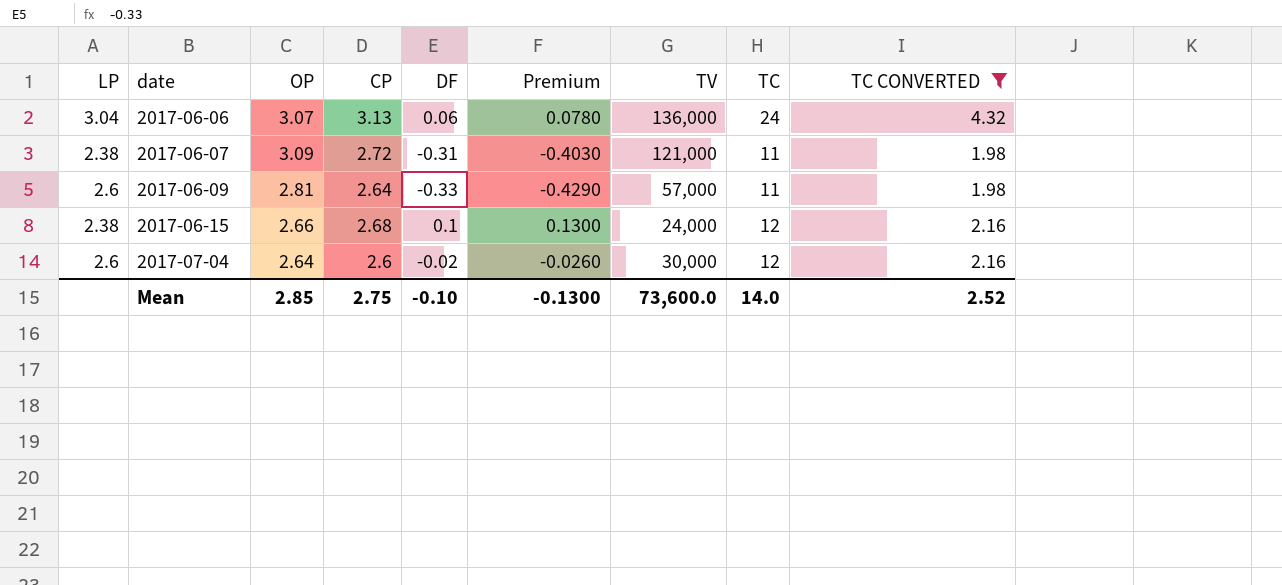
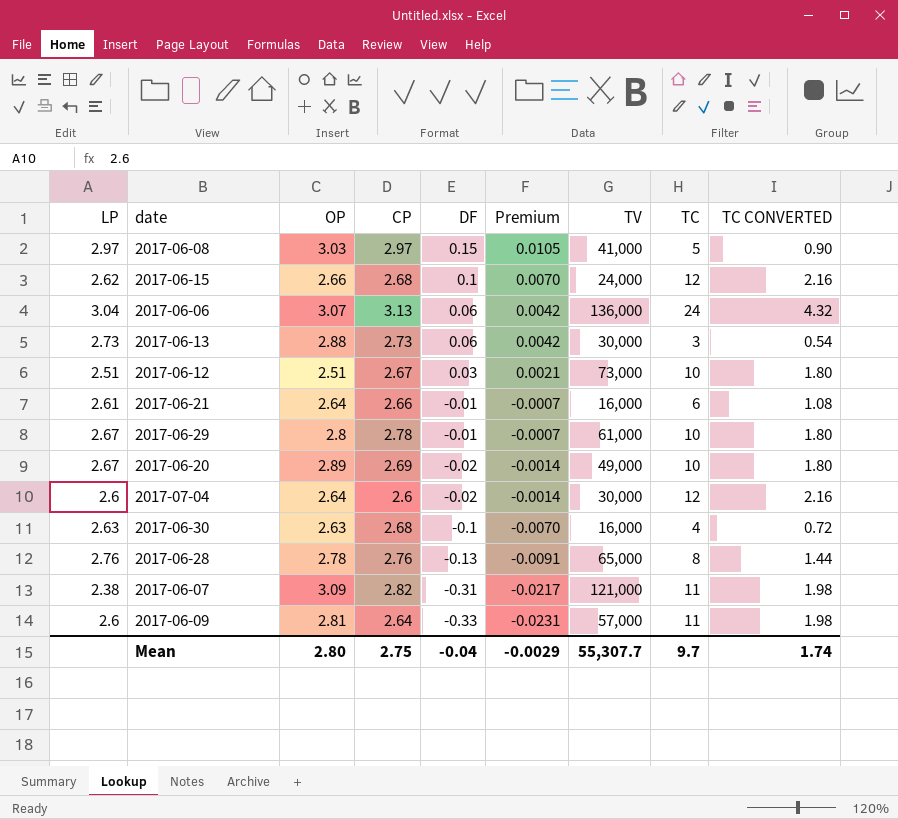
filter: TC CONVERTED >= 1.98 -> none
row order: date ascending -> DF descending
column Premium | formula: [DF] * 1.3 -> [DF] * 0.07
2017-06-15 | LP: 2.38 -> 2.62
2017-06-07 | CP: 2.72 -> 2.82
Mean | OP: 2.85 -> 2.80
Mean | DF: -0.10 -> -0.04
Mean | Premium: -0.1300 -> -0.0029
Mean | TV: 73,600.0 -> 55,307.7
Mean | TC: 14.0 -> 9.7
Mean | TC CONVERTED: 2.52 -> 1.74

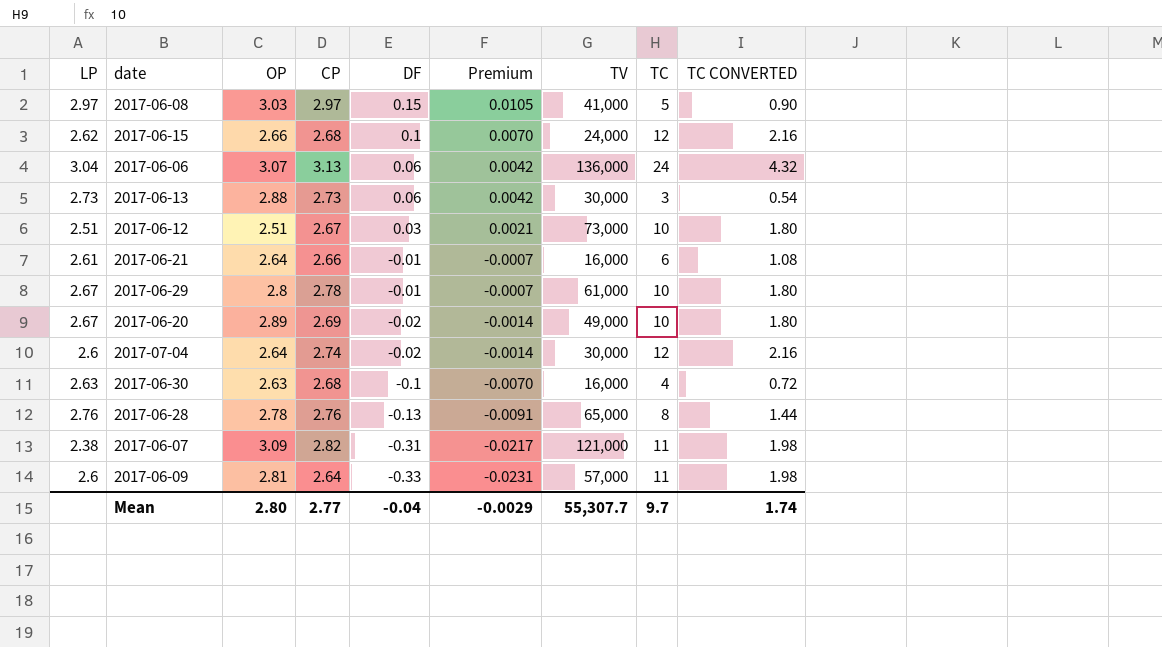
2017-07-04 | CP: 2.6 -> 2.74
Mean | CP: 2.75 -> 2.77

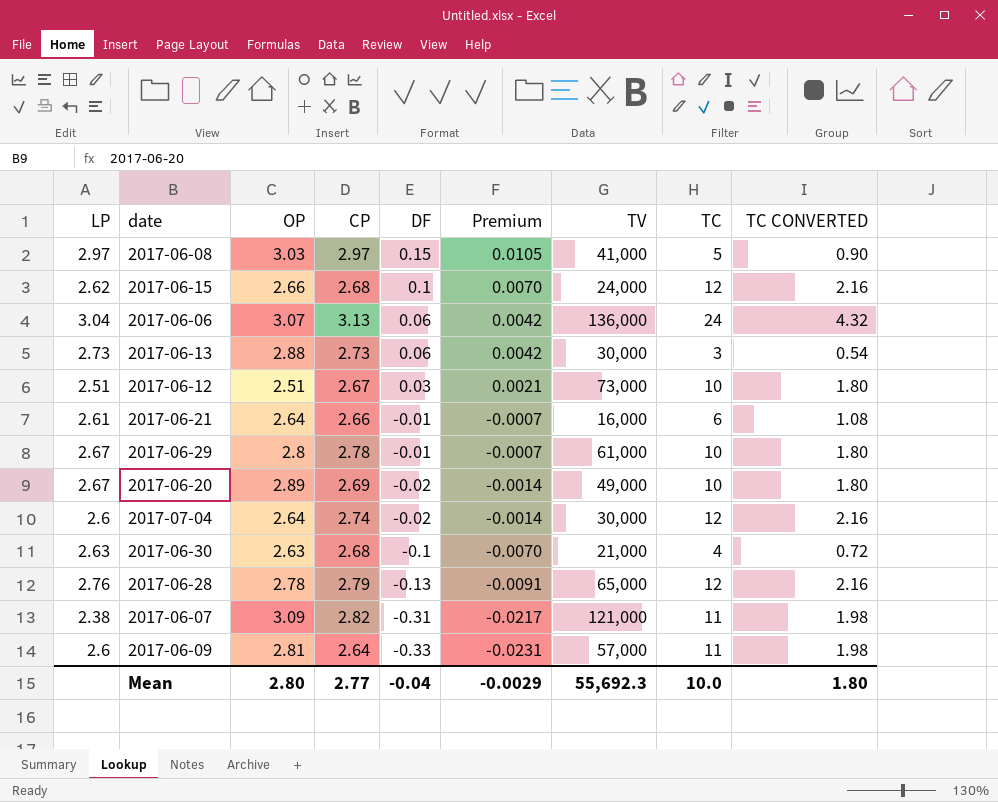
2017-06-30 | TV: 16,000 -> 21,000
2017-06-28 | CP: 2.76 -> 2.79
2017-06-28 | TC: 8 -> 12
2017-06-28 | TC CONVERTED: 1.44 -> 2.16
Mean | TV: 55,307.7 -> 55,692.3
Mean | TC: 9.7 -> 10.0
Mean | TC CONVERTED: 1.74 -> 1.80

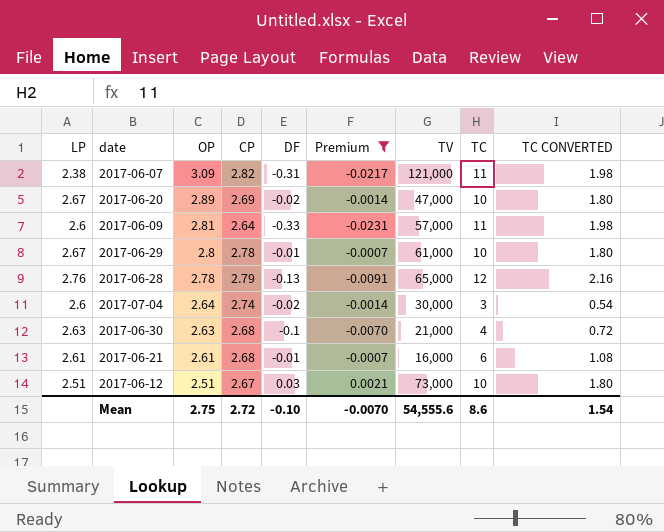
filter: none -> Premium <= 0.0021
row order: DF descending -> OP descending
2017-06-20 | TV: 49,000 -> 47,000
2017-07-04 | TC: 12 -> 3
2017-07-04 | TC CONVERTED: 2.16 -> 0.54
2017-06-21 | OP: 2.64 -> 2.61
2017-06-21 | CP: 2.66 -> 2.68
Mean | OP: 2.80 -> 2.75
Mean | CP: 2.77 -> 2.72
Mean | DF: -0.04 -> -0.10
Mean | Premium: -0.0029 -> -0.0070
Mean | TV: 55,692.3 -> 54,555.6
Mean | TC: 10.0 -> 8.6
Mean | TC CONVERTED: 1.80 -> 1.54

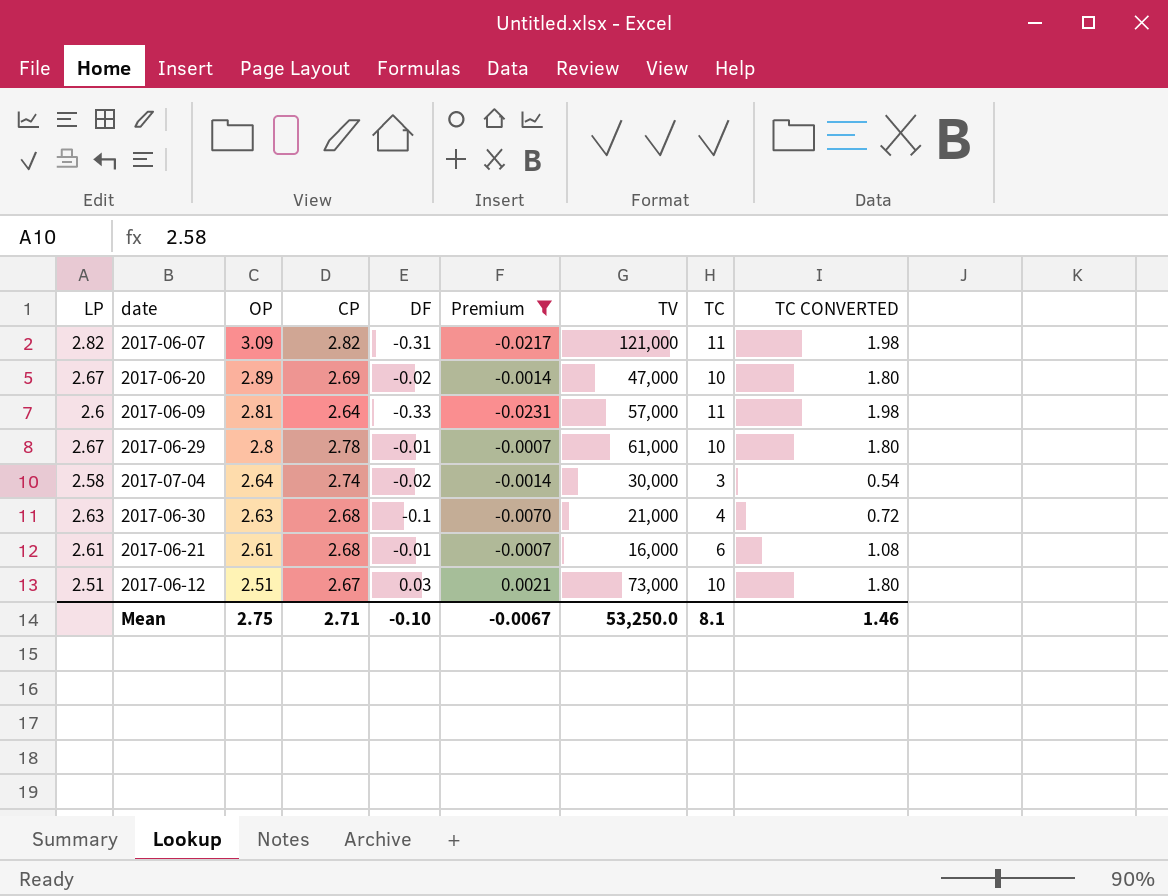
row 2017-06-28: 2.76 | 2.78 | 2.79 | -0.13 | -0.0091 | 65,000 | 12 | 2.16 -> none
2017-06-07 | LP: 2.38 -> 2.82
2017-07-04 | LP: 2.6 -> 2.58
Mean | CP: 2.72 -> 2.71
Mean | Premium: -0.0070 -> -0.0067
Mean | TV: 54,555.6 -> 53,250.0
Mean | TC: 8.6 -> 8.1
Mean | TC CONVERTED: 1.54 -> 1.46

